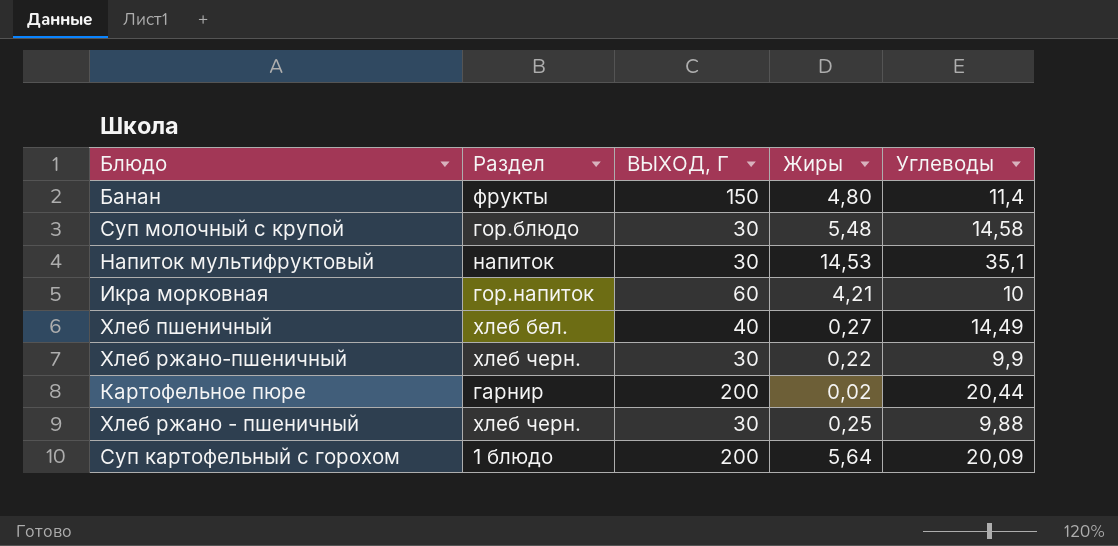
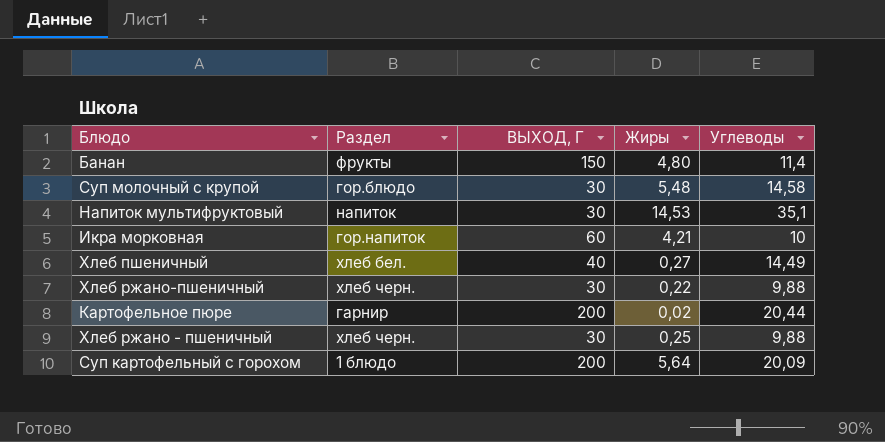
Хлеб ржано-пшеничный | Углеводы: 9,9 -> 9,88

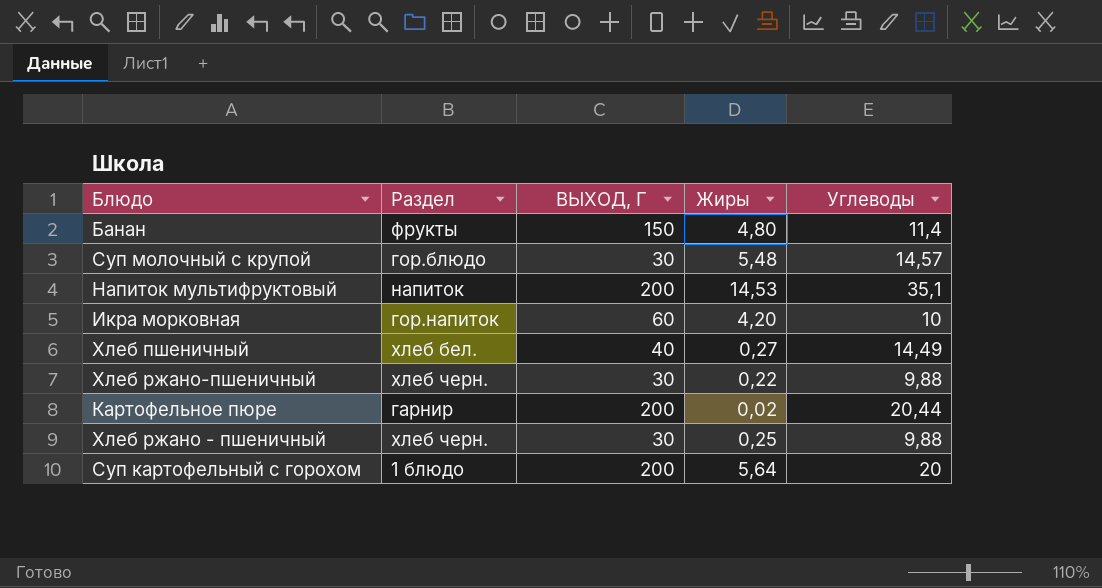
Суп молочный с крупой | Углеводы: 14,58 -> 14,57
Напиток мультифруктовый | ВЫХОД, Г: 30 -> 200
Икра морковная | Жиры: 4,21 -> 4,20
Суп картофельный с горохом | Углеводы: 20,09 -> 20

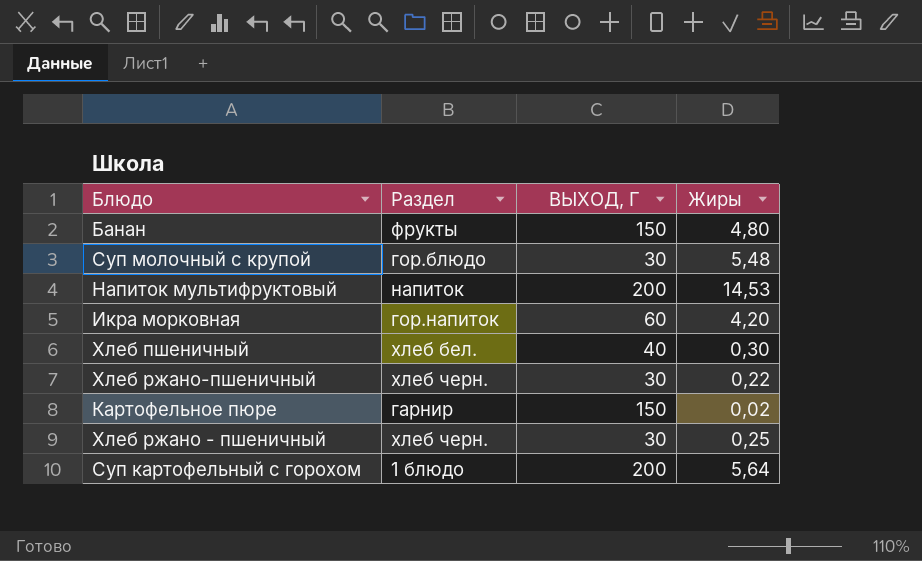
column Углеводы | position: 5 -> none
Хлеб пшеничный | Жиры: 0,27 -> 0,30
Картофельное пюре | ВЫХОД, Г: 200 -> 150

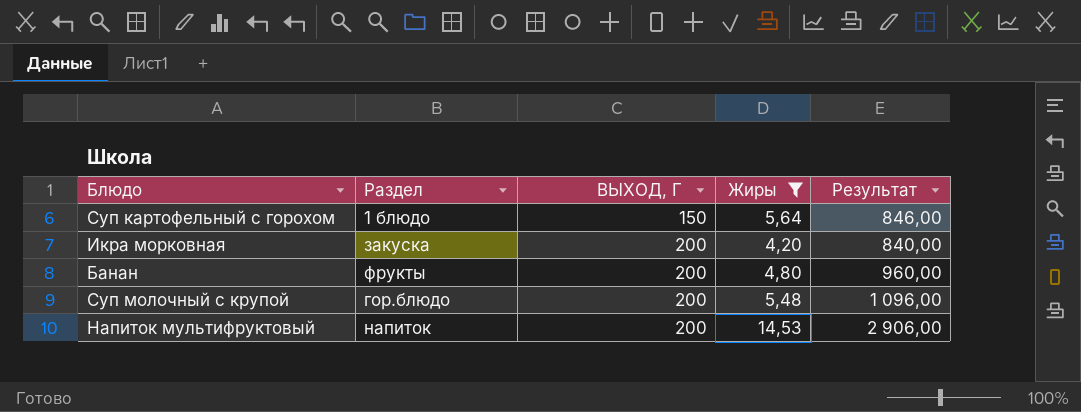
filter: none -> Жиры >= 4,20
row order: none -> ВЫХОД, Г ascending
column Результат | formula: none -> [ВЫХОД, Г] * [Жиры]
Суп картофельный с горохом | ВЫХОД, Г: 200 -> 150
Икра морковная | Раздел: гор.напиток -> закуска
Икра морковная | ВЫХОД, Г: 60 -> 200
Банан | ВЫХОД, Г: 150 -> 200
Суп молочный с крупой | ВЫХОД, Г: 30 -> 200

